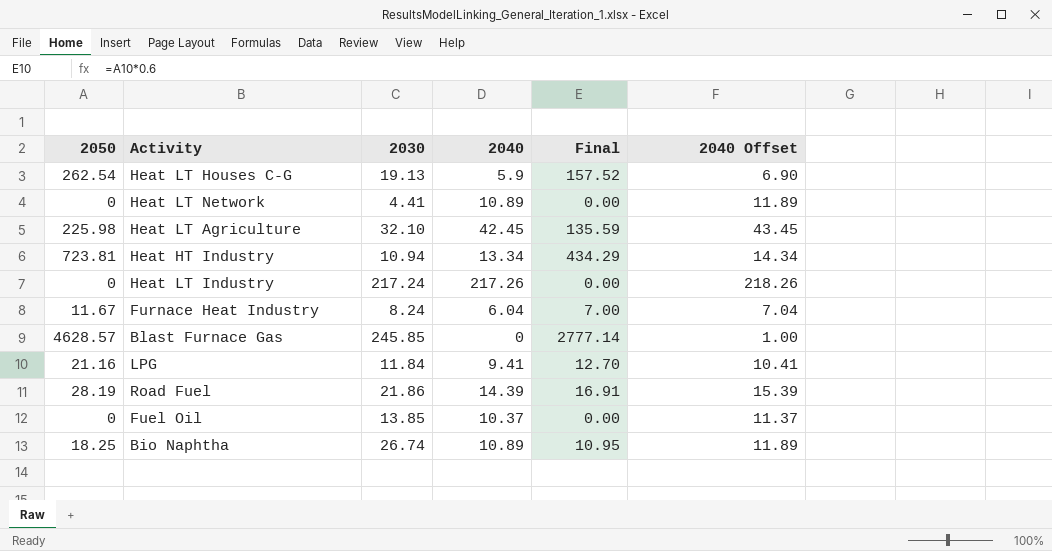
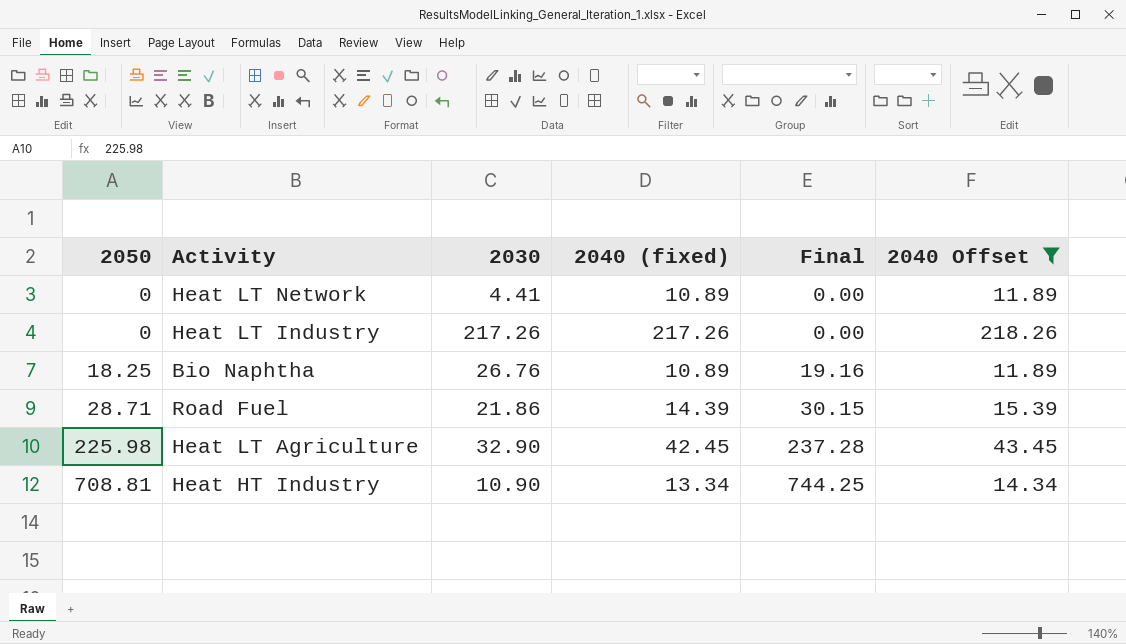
filter: none -> 2040 Offset >= 11.89
row order: none -> 2050 ascending
column name: 2040 -> 2040 (fixed)
column Final | formula: [2050] * 0.6 -> [2050] * 1.05
Heat LT Industry | 2030: 217.24 -> 217.26
Bio Naphtha | 2030: 26.74 -> 26.76
Road Fuel | 2050: 28.19 -> 28.71
Heat LT Agriculture | 2030: 32.10 -> 32.90
Heat HT Industry | 2050: 723.81 -> 708.81
Heat HT Industry | 2030: 10.94 -> 10.90

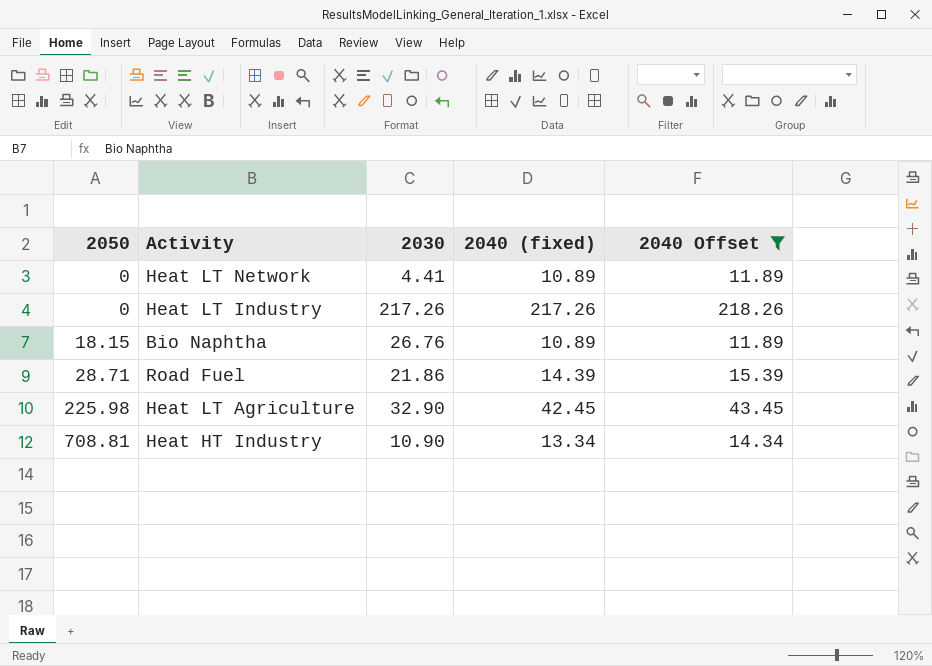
column Final | formula: [2050] * 1.05 -> none
Bio Naphtha | 2050: 18.25 -> 18.15

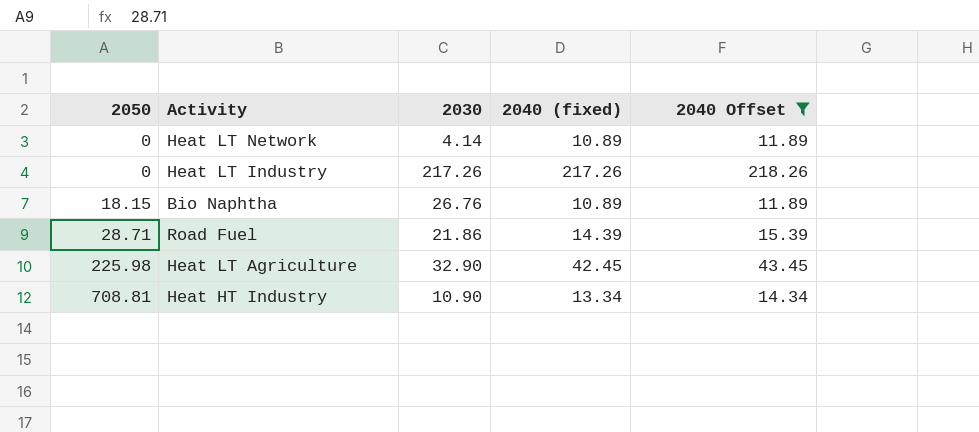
Heat LT Network | 2030: 4.41 -> 4.14

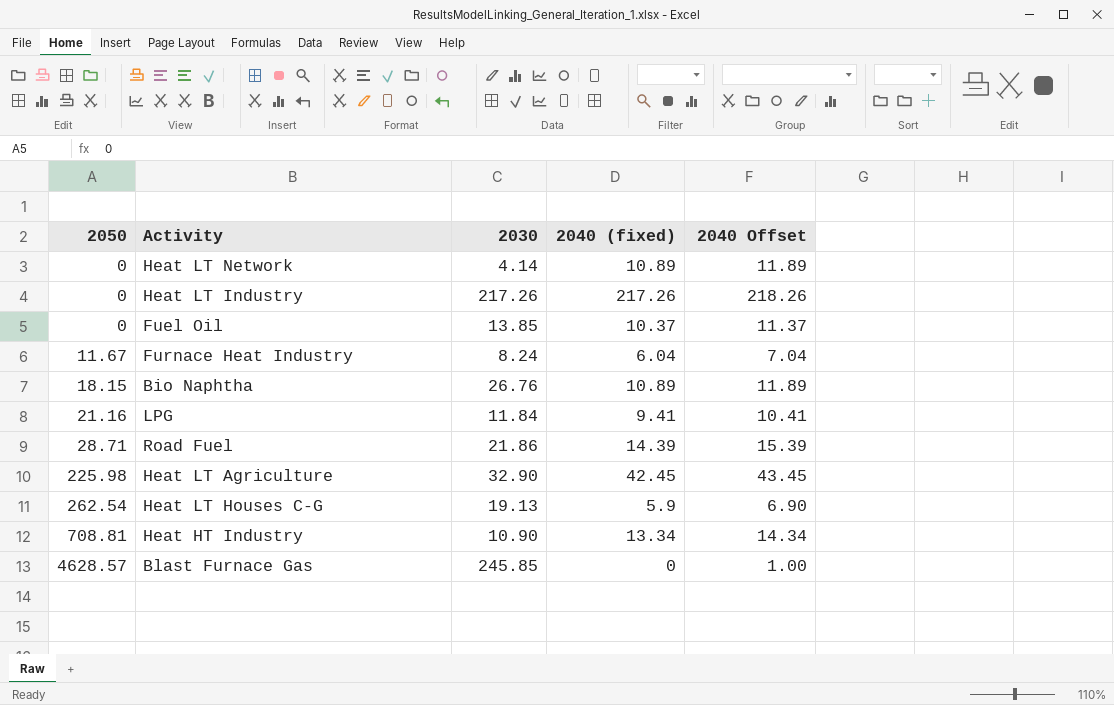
filter: 2040 Offset >= 11.89 -> none

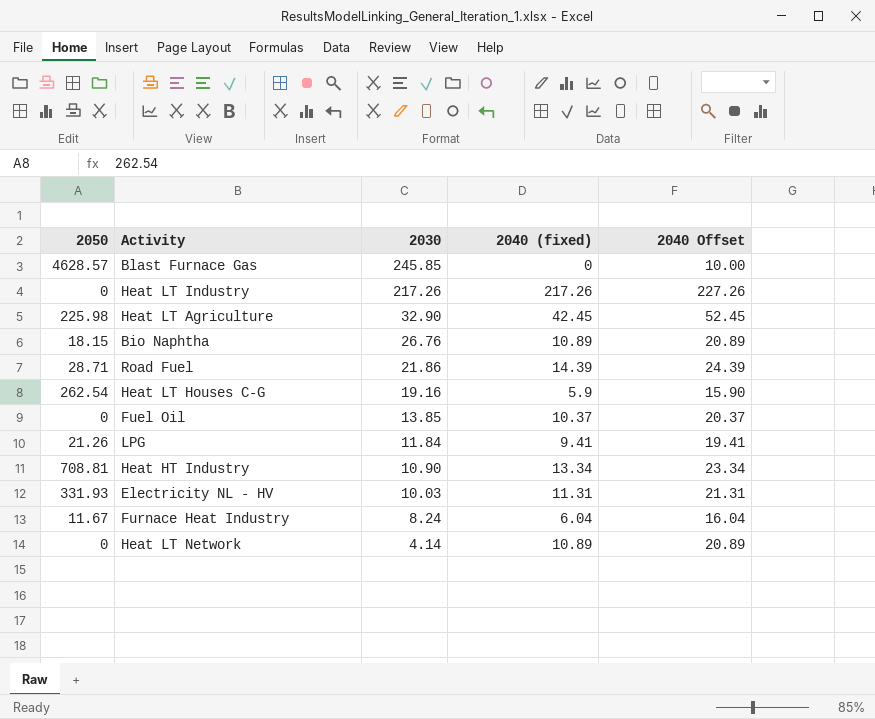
row order: 2050 ascending -> 2030 descending
column 2040 Offset | formula: [2040 (fixed)] + 1 -> [2040 (fixed)] + 10
Heat LT Houses C-G | 2030: 19.13 -> 19.16
LPG | 2050: 21.16 -> 21.26
row Electricity NL - HV: none -> 331.93 | 10.03 | 11.31 | 21.31

